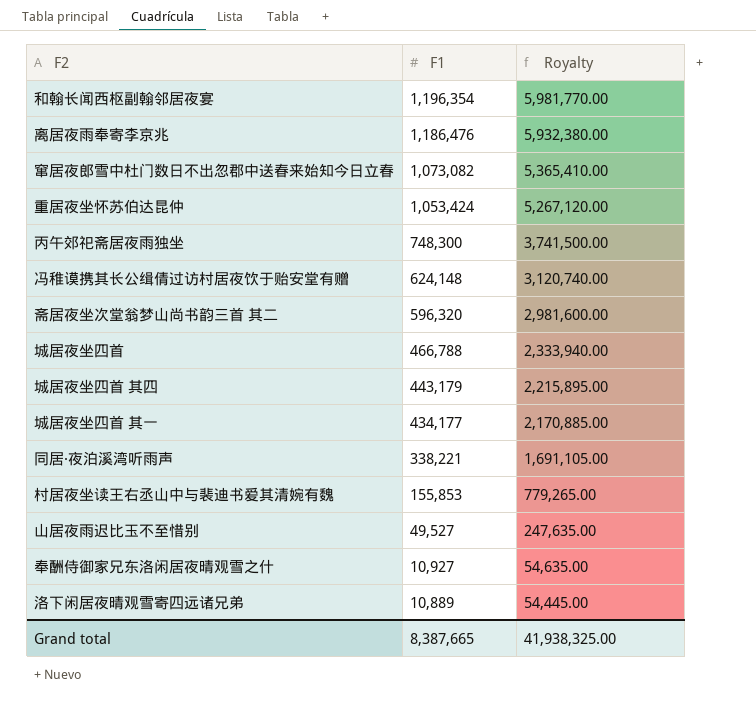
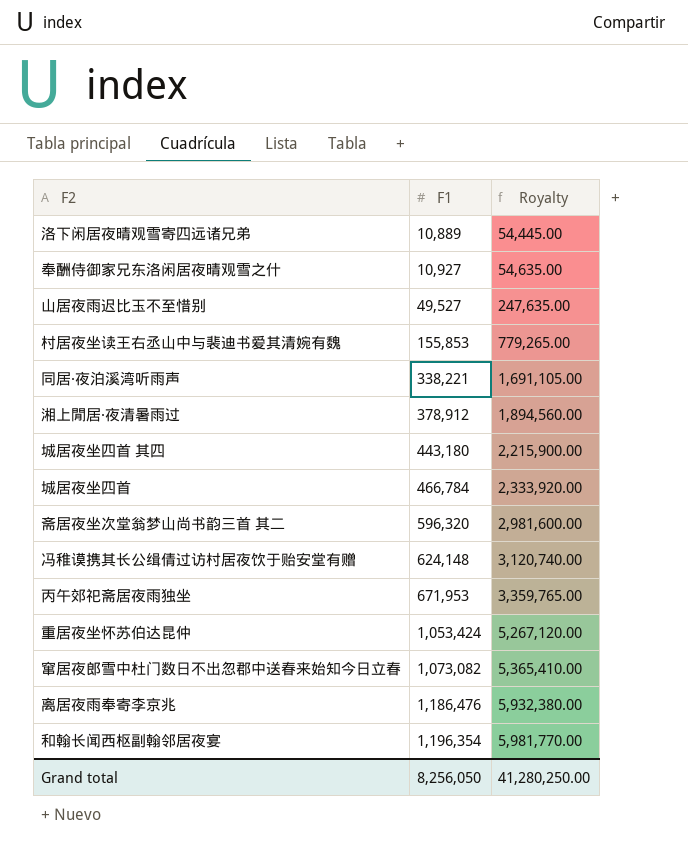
row order: F1 descending -> F1 ascending
row 城居夜坐四首 其一: 434,177 | 2,170,885.00 -> none
row 湘上閒居·夜清暑雨过: none -> 378,912 | 1,894,560.00
城居夜坐四首 其四 | F1: 443,179 -> 443,180
城居夜坐四首 其四 | Royalty: 2,215,895.00 -> 2,215,900.00
城居夜坐四首 | F1: 466,788 -> 466,784
城居夜坐四首 | Royalty: 2,333,940.00 -> 2,333,920.00
丙午郊祀斋居夜雨独坐 | F1: 748,300 -> 671,953
丙午郊祀斋居夜雨独坐 | Royalty: 3,741,500.00 -> 3,359,765.00
Grand total | F1: 8,387,665 -> 8,256,050
Grand total | Royalty: 41,938,325.00 -> 41,280,250.00

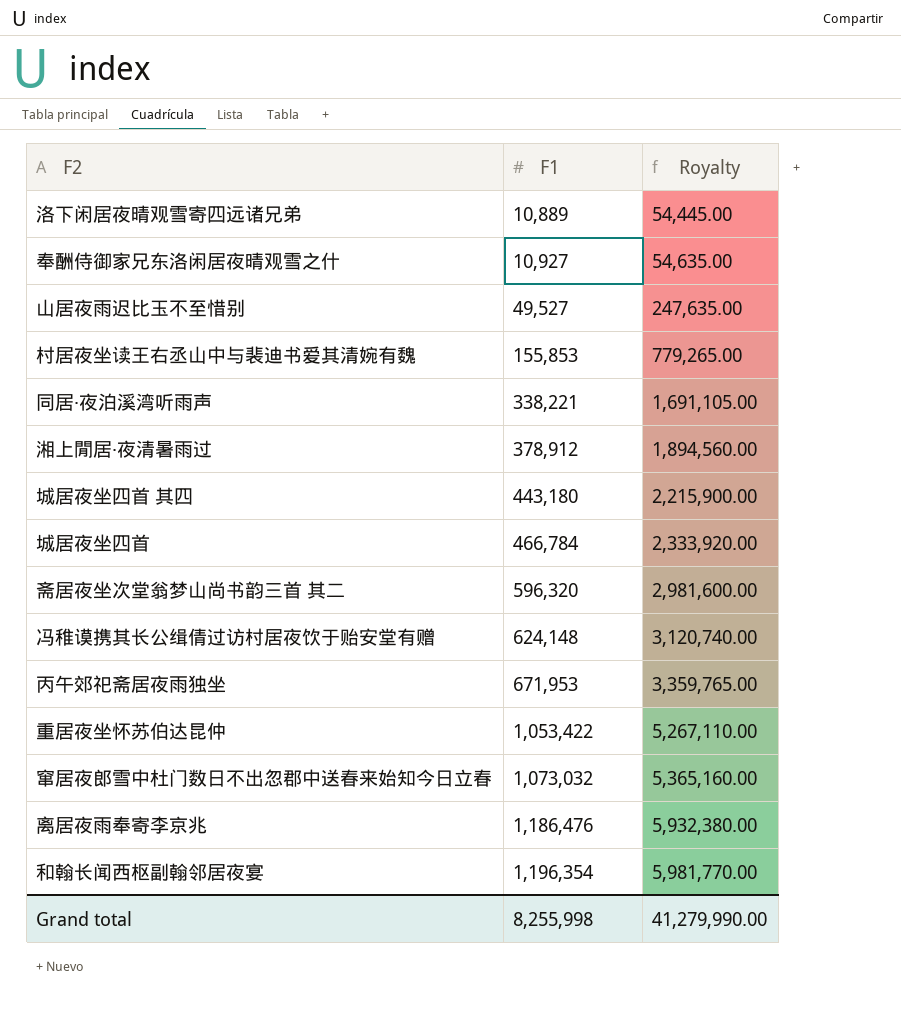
重居夜坐怀苏伯达昆仲 | F1: 1,053,424 -> 1,053,422
重居夜坐怀苏伯达昆仲 | Royalty: 5,267,120.00 -> 5,267,110.00
窜居夜郎雪中杜门数日不出忽郡中送春来始知今日立春 | F1: 1,073,082 -> 1,073,032
窜居夜郎雪中杜门数日不出忽郡中送春来始知今日立春 | Royalty: 5,365,410.00 -> 5,365,160.00
Grand total | F1: 8,256,050 -> 8,255,998
Grand total | Royalty: 41,280,250.00 -> 41,279,990.00

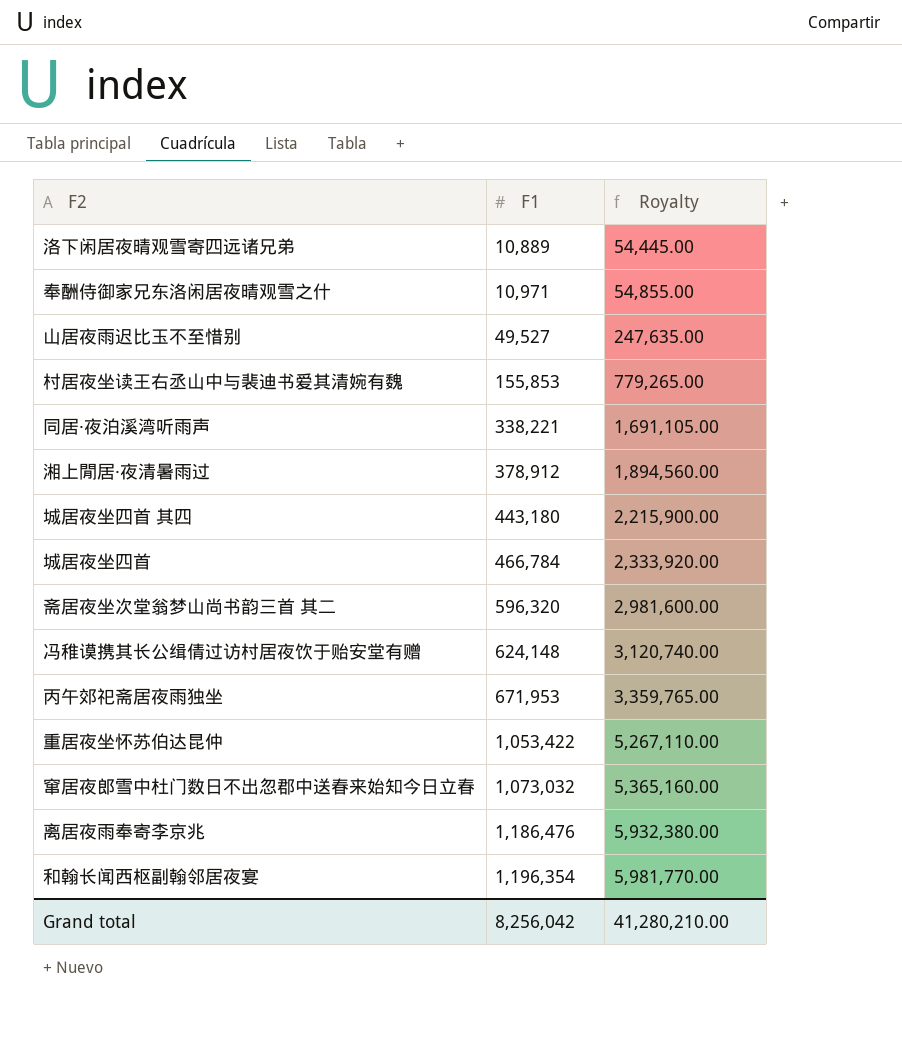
奉酬侍御家兄东洛闲居夜晴观雪之什 | F1: 10,927 -> 10,971
奉酬侍御家兄东洛闲居夜晴观雪之什 | Royalty: 54,635.00 -> 54,855.00
Grand total | F1: 8,255,998 -> 8,256,042
Grand total | Royalty: 41,279,990.00 -> 41,280,210.00

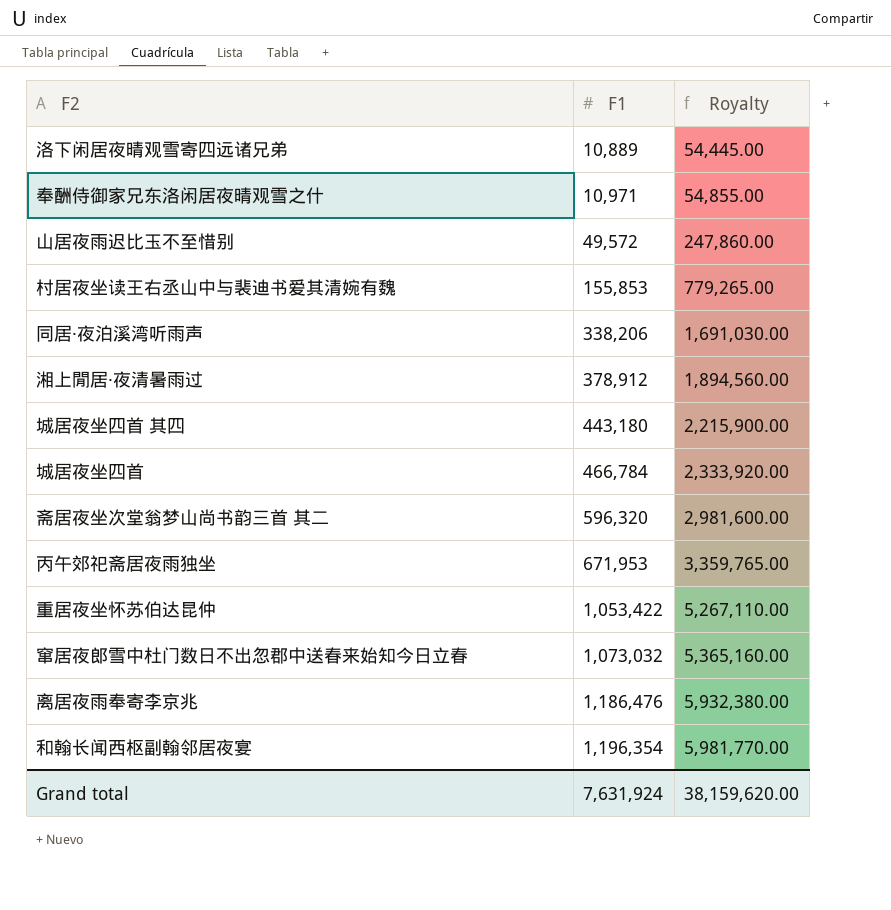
row 冯稚谟携其长公缉倩过访村居夜饮于贻安堂有赠: 624,148 | 3,120,740.00 -> none
山居夜雨迟比玉不至惜别 | F1: 49,527 -> 49,572
山居夜雨迟比玉不至惜别 | Royalty: 247,635.00 -> 247,860.00
同居·夜泊溪湾听雨声 | F1: 338,221 -> 338,206
同居·夜泊溪湾听雨声 | Royalty: 1,691,105.00 -> 1,691,030.00
Grand total | F1: 8,256,042 -> 7,631,924
Grand total | Royalty: 41,280,210.00 -> 38,159,620.00

